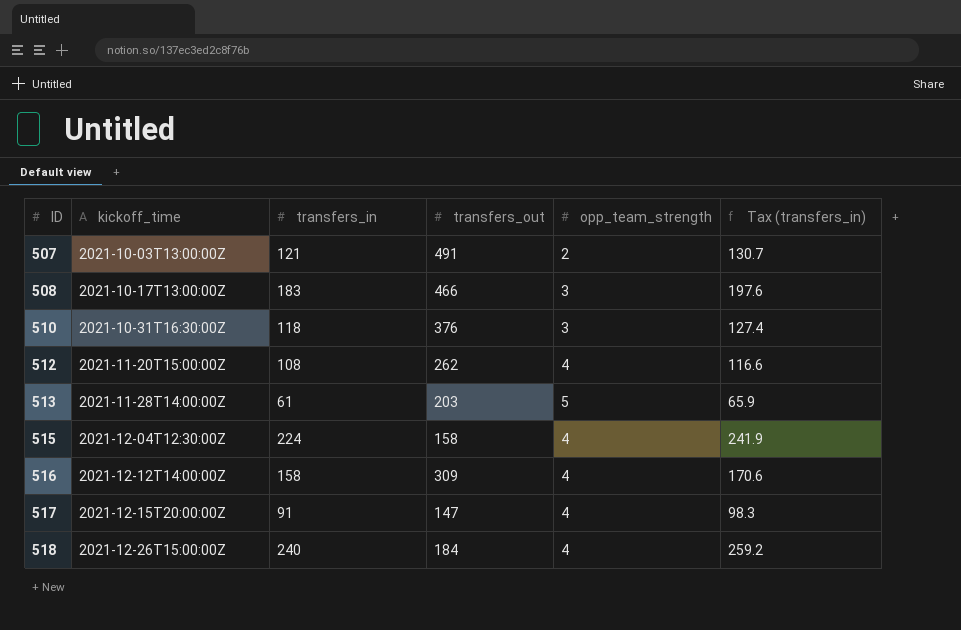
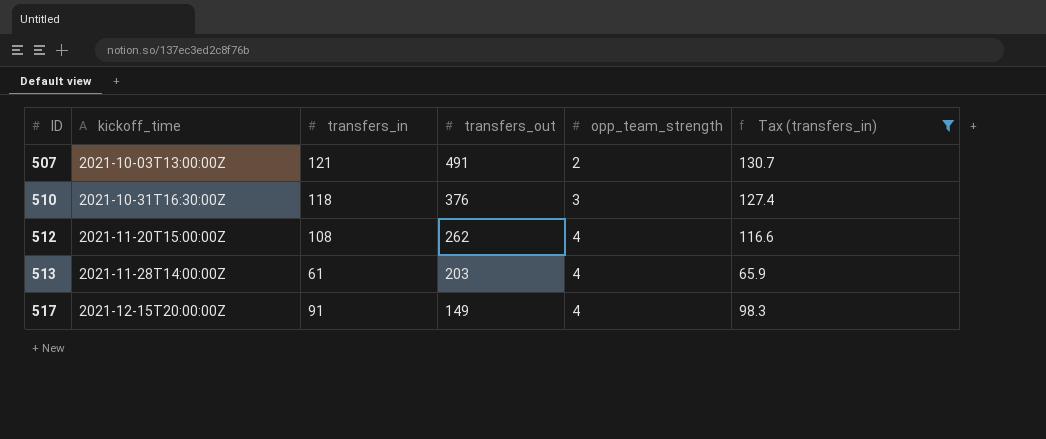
filter: none -> Tax (transfers_in) <= 130.7
513 | opp_team_strength: 5 -> 4
517 | transfers_out: 147 -> 149

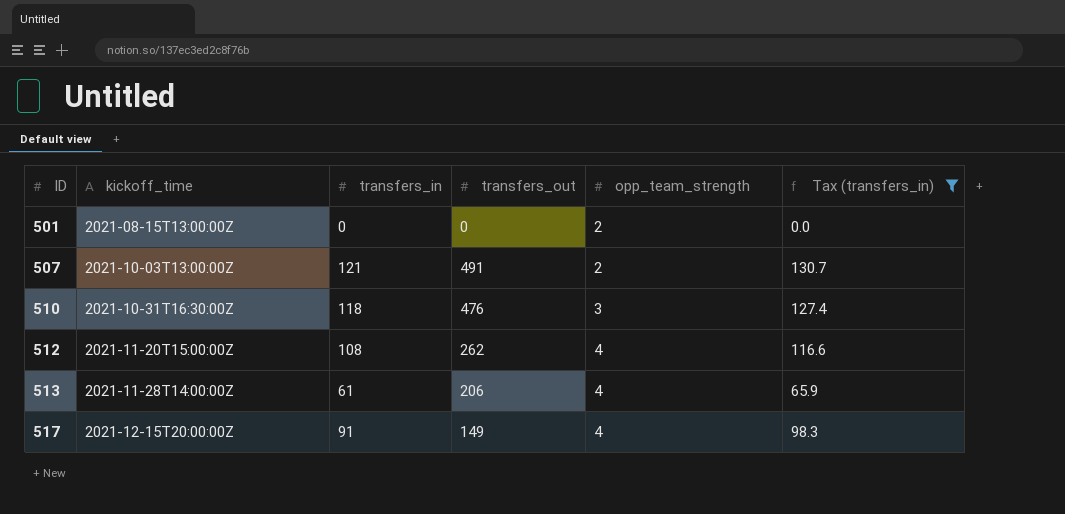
row 501: none -> 2021-08-15T13:00:00Z | 0 | 0 | 2 | 0.0
510 | transfers_out: 376 -> 476
513 | transfers_out: 203 -> 206

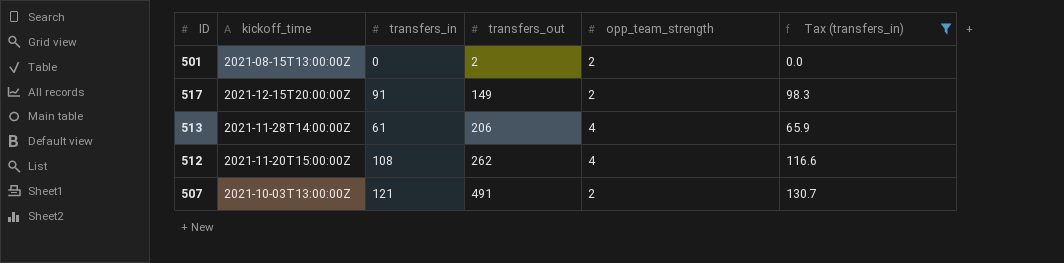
row order: ID ascending -> transfers_out ascending
row 510: 2021-10-31T16:30:00Z | 118 | 476 | 3 | 127.4 -> none
501 | transfers_out: 0 -> 2
517 | opp_team_strength: 4 -> 2

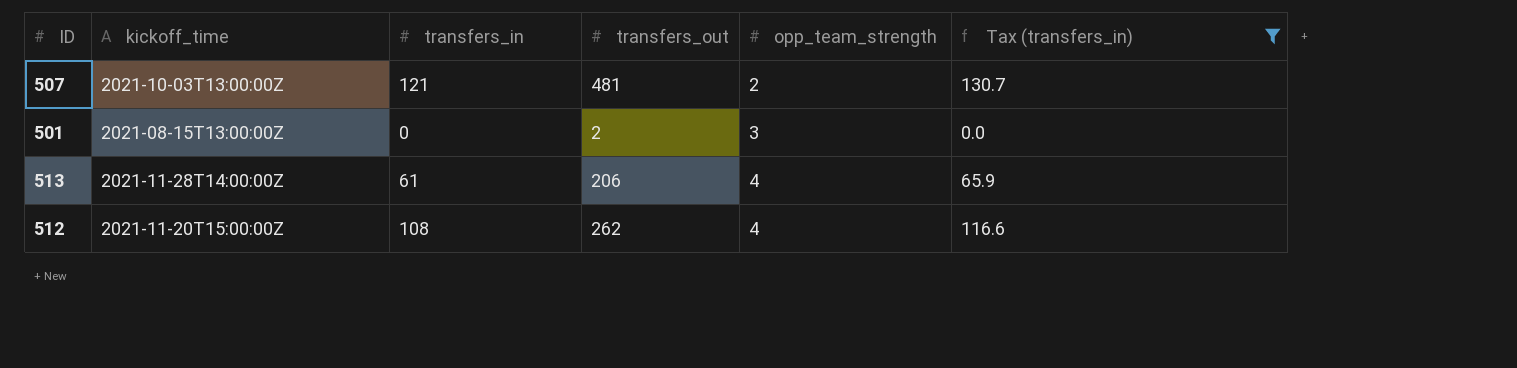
row order: transfers_out ascending -> opp_team_strength ascending
row 517: 2021-12-15T20:00:00Z | 91 | 149 | 2 | 98.3 -> none
507 | transfers_out: 491 -> 481
501 | opp_team_strength: 2 -> 3

